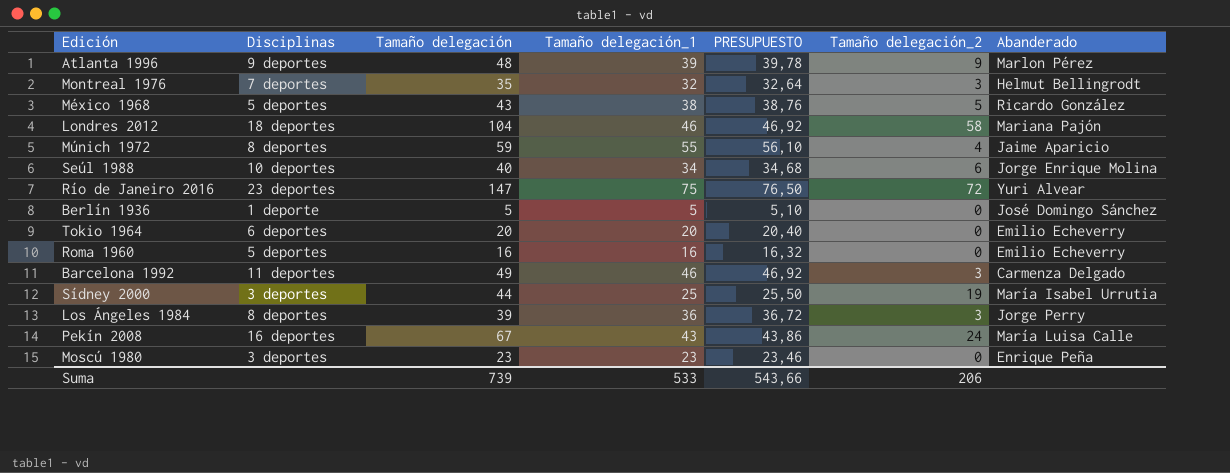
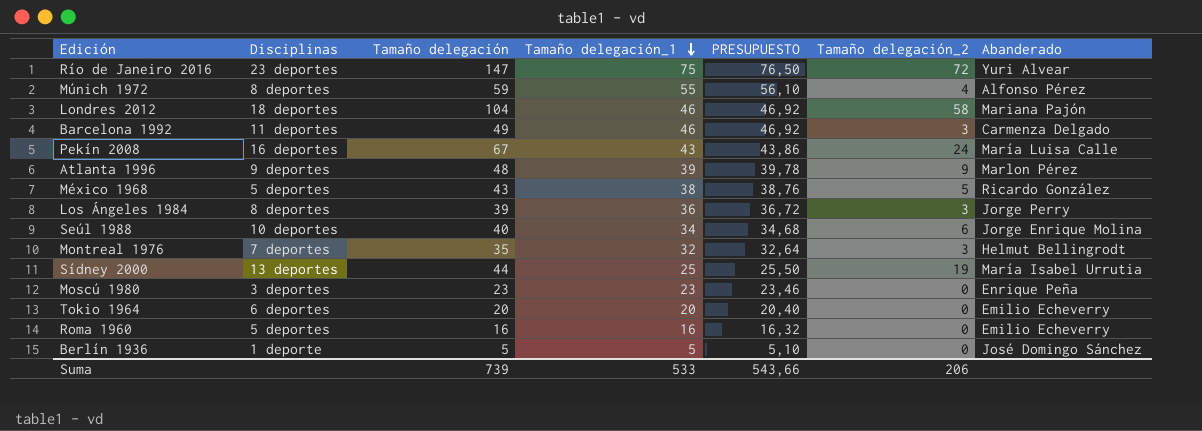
row order: none -> Tamaño delegación_1 descending
Múnich 1972 | Abanderado: Jaime Aparicio -> Alfonso Pérez
Sídney 2000 | Disciplinas: 3 deportes -> 13 deportes

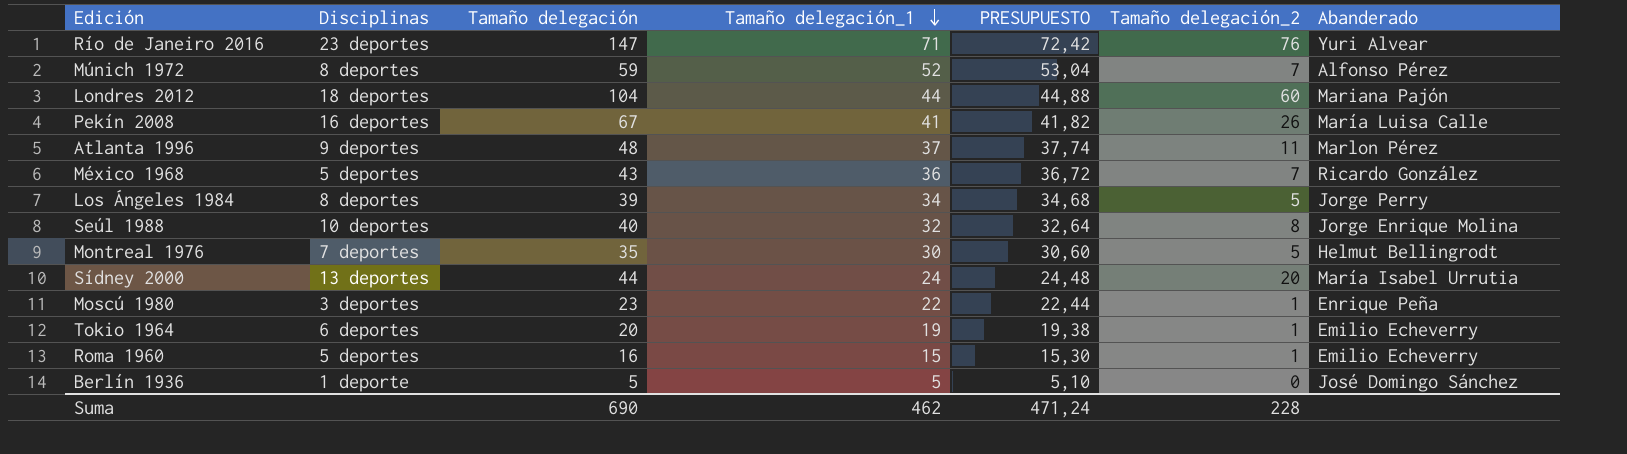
row Barcelona 1992: 11 deportes | 49 | 46 | 46,92 | 3 | Carmenza Delgado -> none
Río de Janeiro 2016 | Tamaño delegación_1: 75 -> 71
Río de Janeiro 2016 | PRESUPUESTO: 76,50 -> 72,42
Río de Janeiro 2016 | Tamaño delegación_2: 72 -> 76
Múnich 1972 | Tamaño delegación_1: 55 -> 52
Múnich 1972 | PRESUPUESTO: 56,10 -> 53,04
Múnich 1972 | Tamaño delegación_2: 4 -> 7
Londres 2012 | Tamaño delegación_1: 46 -> 44
Londres 2012 | PRESUPUESTO: 46,92 -> 44,88
Londres 2012 | Tamaño delegación_2: 58 -> 60
Pekín 2008 | Tamaño delegación_1: 43 -> 41
Pekín 2008 | PRESUPUESTO: 43,86 -> 41,82
Pekín 2008 | Tamaño delegación_2: 24 -> 26
Atlanta 1996 | Tamaño delegación_1: 39 -> 37
Atlanta 1996 | PRESUPUESTO: 39,78 -> 37,74
Atlanta 1996 | Tamaño delegación_2: 9 -> 11
México 1968 | Tamaño delegación_1: 38 -> 36
México 1968 | PRESUPUESTO: 38,76 -> 36,72
México 1968 | Tamaño delegación_2: 5 -> 7
Los Ángeles 1984 | Tamaño delegación_1: 36 -> 34
Los Ángeles 1984 | PRESUPUESTO: 36,72 -> 34,68
Los Ángeles 1984 | Tamaño delegación_2: 3 -> 5
Seúl 1988 | Tamaño delegación_1: 34 -> 32
Seúl 1988 | PRESUPUESTO: 34,68 -> 32,64
Seúl 1988 | Tamaño delegación_2: 6 -> 8
Montreal 1976 | Tamaño delegación_1: 32 -> 30
Montreal 1976 | PRESUPUESTO: 32,64 -> 30,60
Montreal 1976 | Tamaño delegación_2: 3 -> 5
Sídney 2000 | Tamaño delegación_1: 25 -> 24
Sídney 2000 | PRESUPUESTO: 25,50 -> 24,48
Sídney 2000 | Tamaño delegación_2: 19 -> 20
Moscú 1980 | Tamaño delegación_1: 23 -> 22
Moscú 1980 | PRESUPUESTO: 23,46 -> 22,44
Moscú 1980 | Tamaño delegación_2: 0 -> 1
Tokio 1964 | Tamaño delegación_1: 20 -> 19
Tokio 1964 | PRESUPUESTO: 20,40 -> 19,38
Tokio 1964 | Tamaño delegación_2: 0 -> 1
Roma 1960 | Tamaño delegación_1: 16 -> 15
Roma 1960 | PRESUPUESTO: 16,32 -> 15,30
Roma 1960 | Tamaño delegación_2: 0 -> 1
Suma | Tamaño delegación: 739 -> 690
Suma | Tamaño delegación_1: 533 -> 462
Suma | PRESUPUESTO: 543,66 -> 471,24
Suma | Tamaño delegación_2: 206 -> 228

